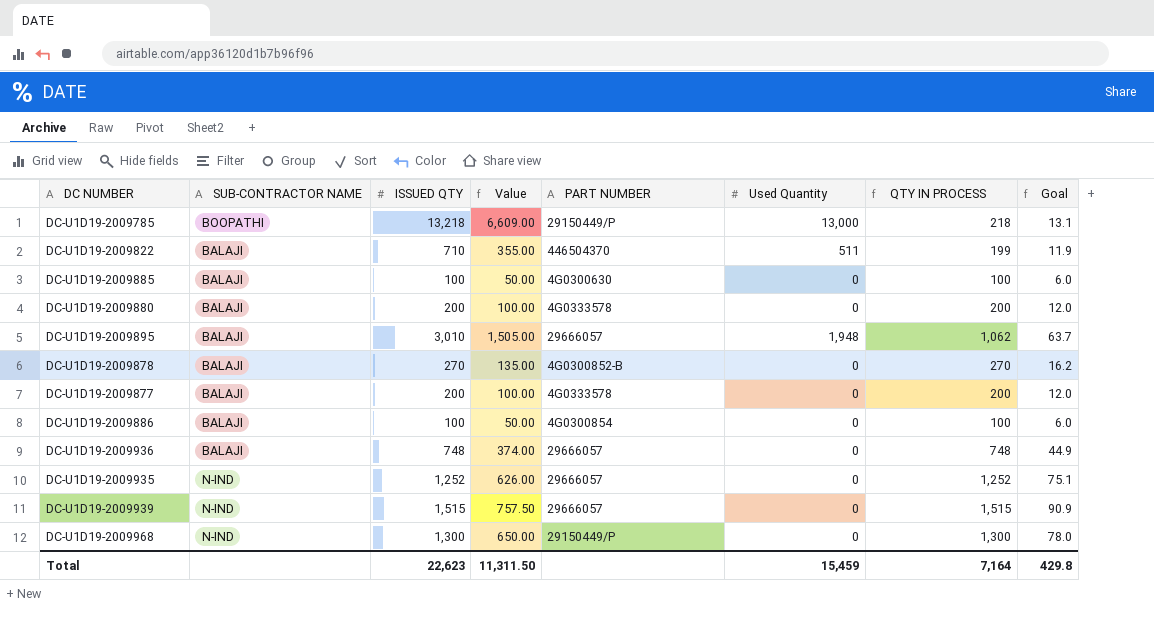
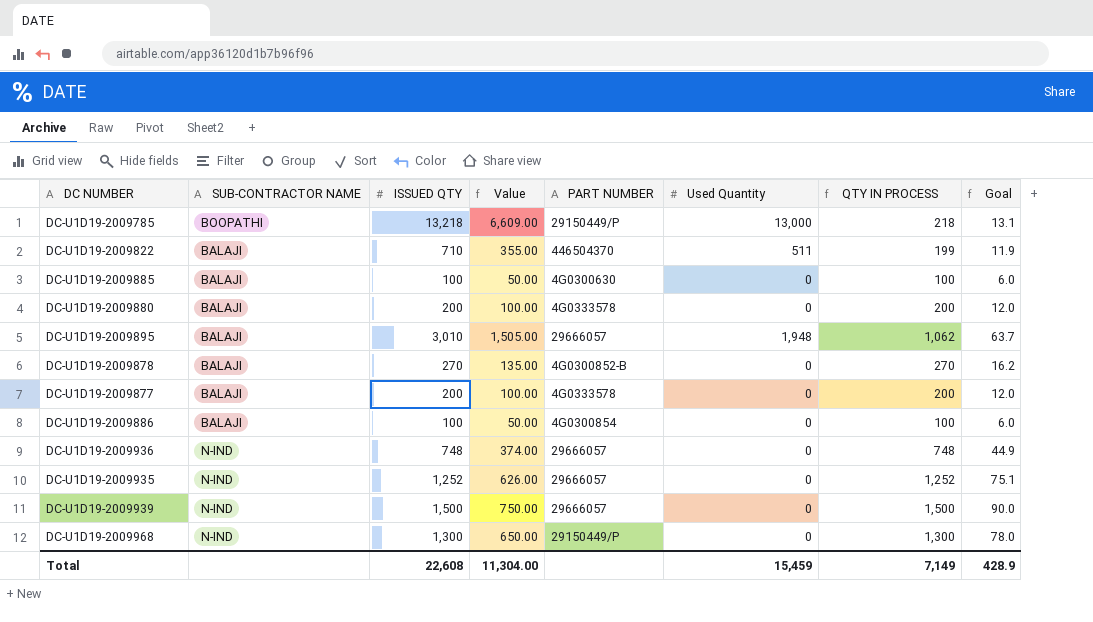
DC-U1D19-2009936 | SUB-CONTRACTOR NAME: BALAJI -> N-IND
DC-U1D19-2009939 | ISSUED QTY: 1,515 -> 1,500
DC-U1D19-2009939 | Value: 757.50 -> 750.00
DC-U1D19-2009939 | QTY IN PROCESS: 1,515 -> 1,500
DC-U1D19-2009939 | Goal: 90.9 -> 90.0
Total | ISSUED QTY: 22,623 -> 22,608
Total | Value: 11,311.50 -> 11,304.00
Total | QTY IN PROCESS: 7,164 -> 7,149
Total | Goal: 429.8 -> 428.9

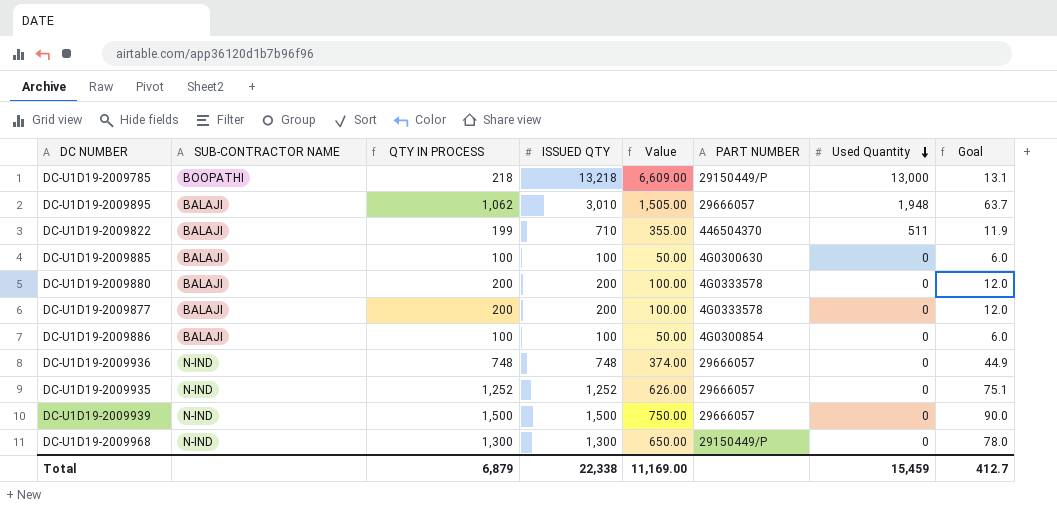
row order: none -> Used Quantity descending
column QTY IN PROCESS | position: 7 -> 3
row DC-U1D19-2009878: BALAJI | 270 | 135.00 | 4G0300852-B | 0 | 270 | 16.2 -> none
Total | QTY IN PROCESS: 7,149 -> 6,879
Total | ISSUED QTY: 22,608 -> 22,338
Total | Value: 11,304.00 -> 11,169.00
Total | Goal: 428.9 -> 412.7

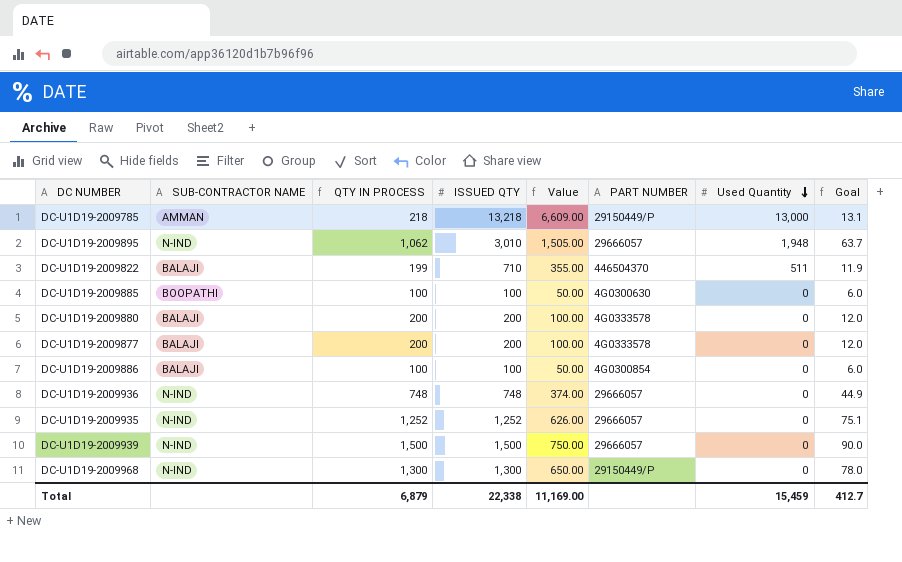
DC-U1D19-2009785 | SUB-CONTRACTOR NAME: BOOPATHI -> AMMAN
DC-U1D19-2009895 | SUB-CONTRACTOR NAME: BALAJI -> N-IND
DC-U1D19-2009885 | SUB-CONTRACTOR NAME: BALAJI -> BOOPATHI

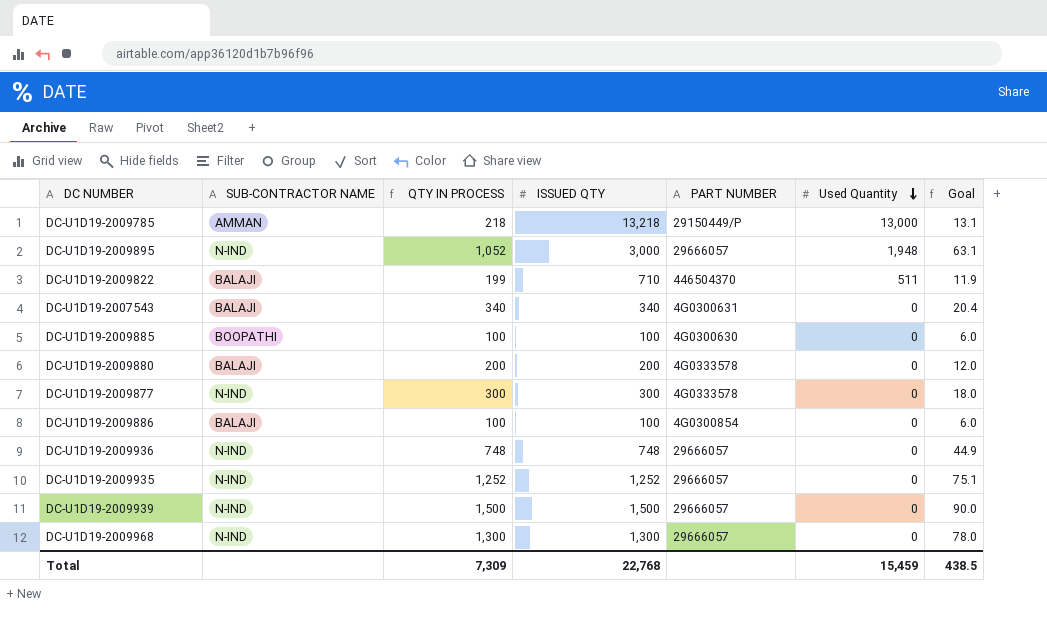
column Value | formula: [ISSUED QTY] * 0.5 -> none
DC-U1D19-2009895 | QTY IN PROCESS: 1,062 -> 1,052
DC-U1D19-2009895 | ISSUED QTY: 3,010 -> 3,000
DC-U1D19-2009895 | Goal: 63.7 -> 63.1
row DC-U1D19-2007543: none -> BALAJI | 340 | 340 | 4G0300631 | 0 | 20.4
DC-U1D19-2009877 | SUB-CONTRACTOR NAME: BALAJI -> N-IND
DC-U1D19-2009877 | QTY IN PROCESS: 200 -> 300
DC-U1D19-2009877 | ISSUED QTY: 200 -> 300
DC-U1D19-2009877 | Goal: 12.0 -> 18.0
DC-U1D19-2009968 | PART NUMBER: 29150449/P -> 29666057
Total | QTY IN PROCESS: 6,879 -> 7,309
Total | ISSUED QTY: 22,338 -> 22,768
Total | Goal: 412.7 -> 438.5

